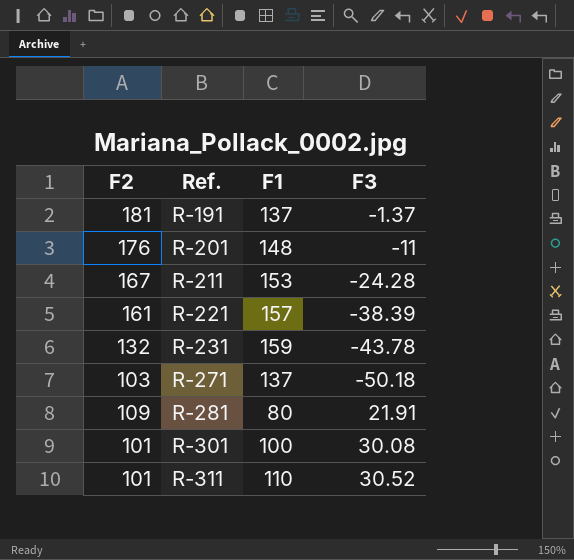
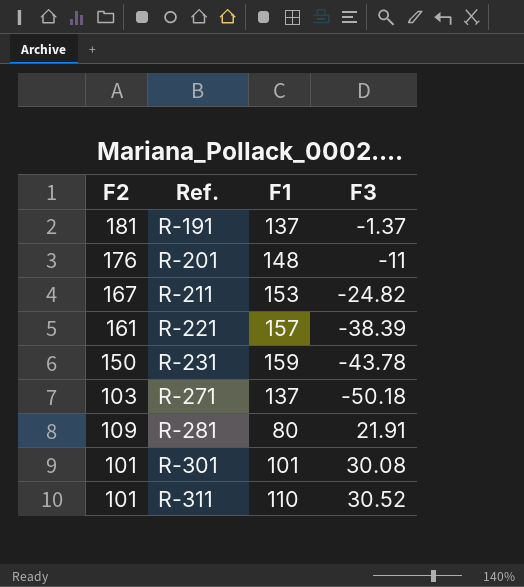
R-211 | F3: -24.28 -> -24.82
R-231 | F2: 132 -> 150
R-301 | F1: 100 -> 101

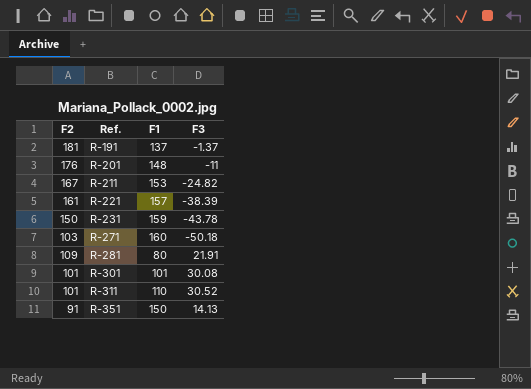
R-271 | F1: 137 -> 160
row R-351: none -> 91 | 150 | 14.13

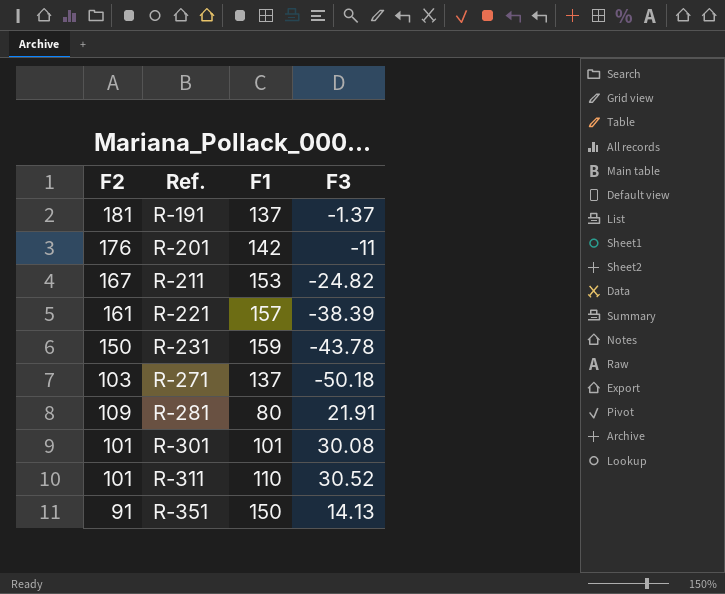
R-201 | F1: 148 -> 142
R-271 | F1: 160 -> 137

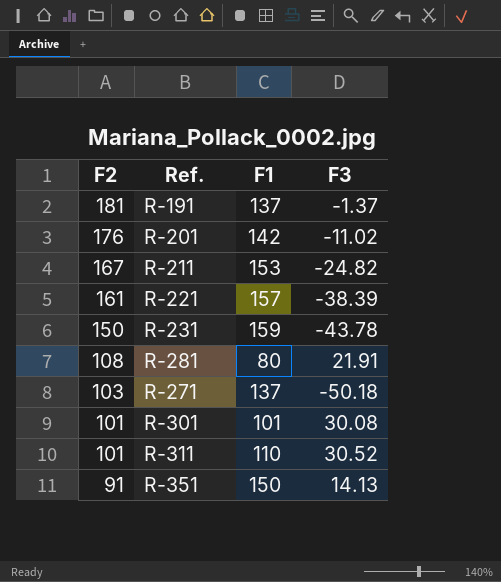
row order: Ref. ascending -> F2 descending
R-201 | F3: -11 -> -11.02
R-281 | F2: 109 -> 108

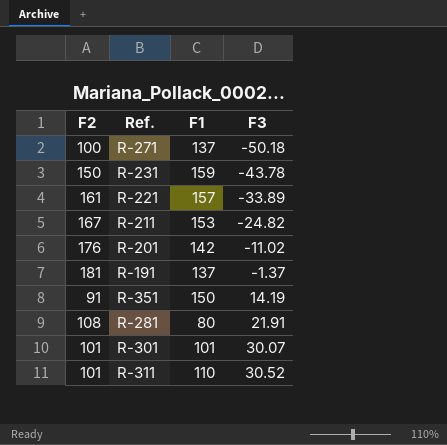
row order: F2 descending -> F3 ascending
R-271 | F2: 103 -> 100
R-221 | F3: -38.39 -> -33.89
R-351 | F3: 14.13 -> 14.19
R-301 | F3: 30.08 -> 30.07

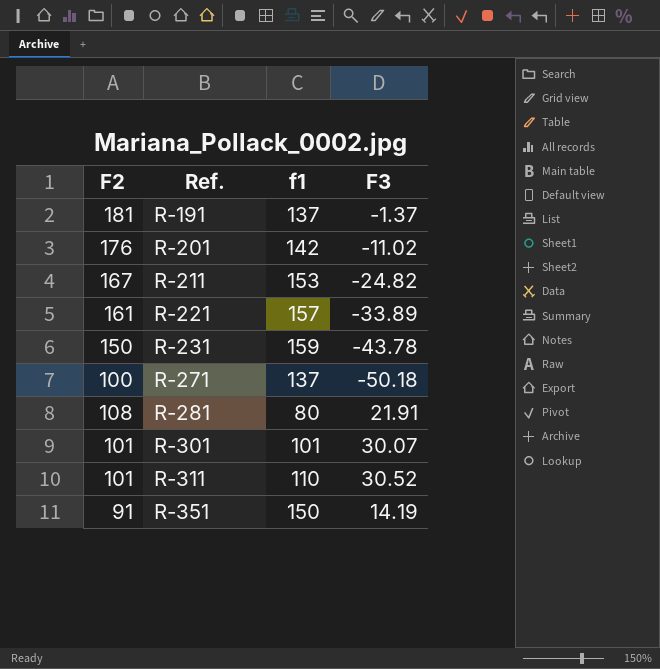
row order: F3 ascending -> Ref. ascending
column name: F1 -> f1

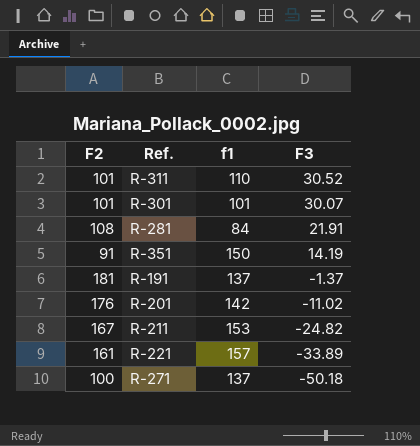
row order: Ref. ascending -> F3 descending
row R-231: 150 | 159 | -43.78 -> none
R-281 | f1: 80 -> 84

